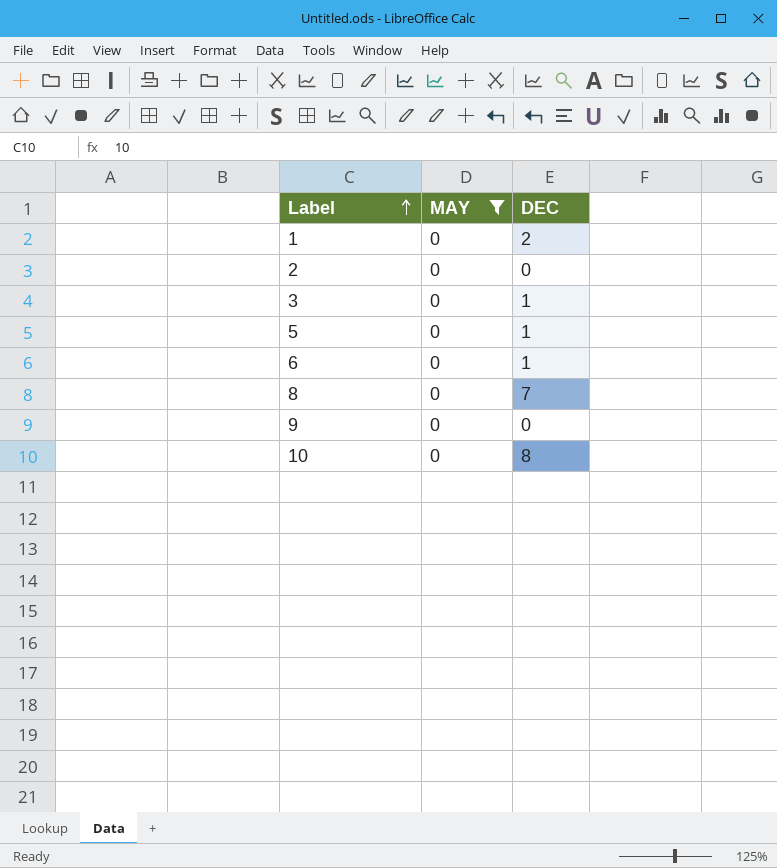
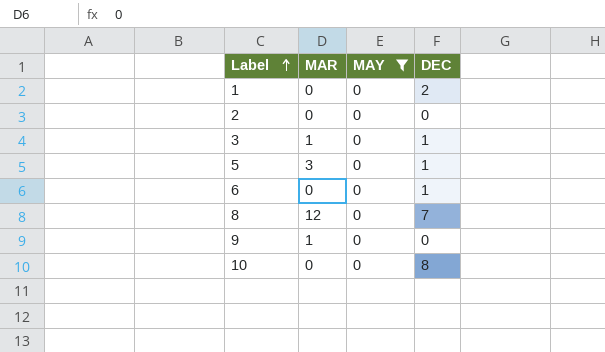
column MAR | position: none -> 2

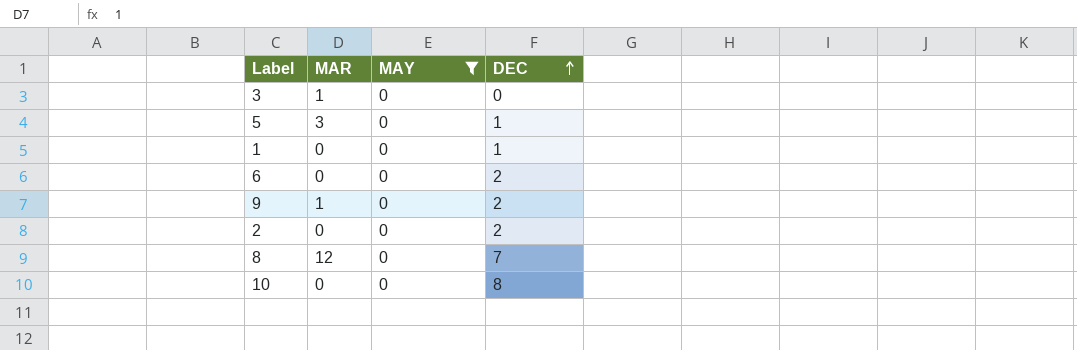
row order: Label ascending -> DEC ascending
3 | DEC: 1 -> 0
1 | DEC: 2 -> 1
6 | DEC: 1 -> 2
9 | DEC: 0 -> 2
2 | DEC: 0 -> 2

